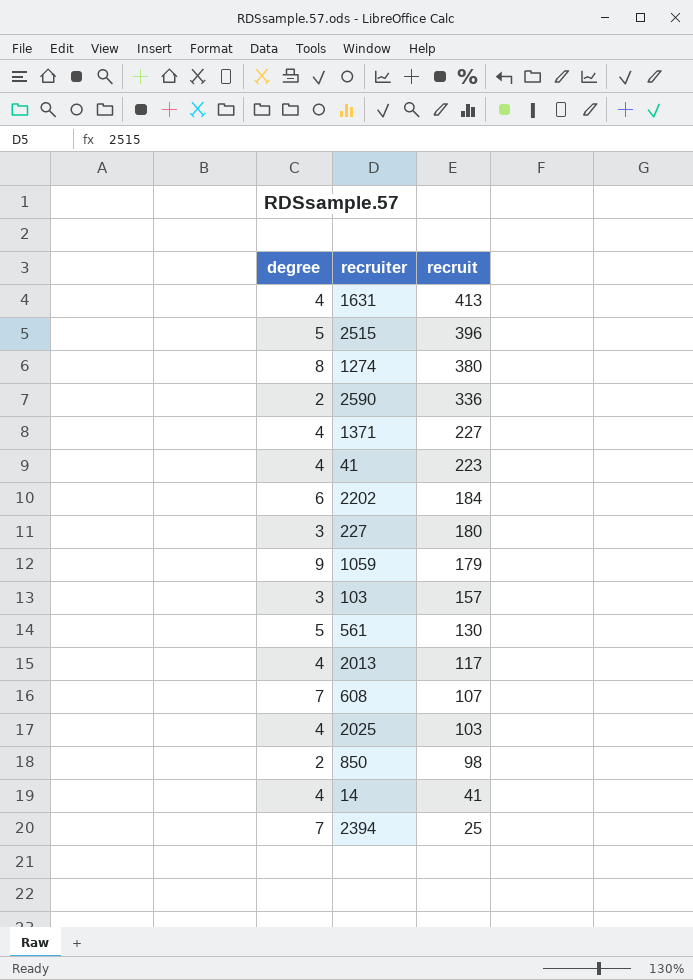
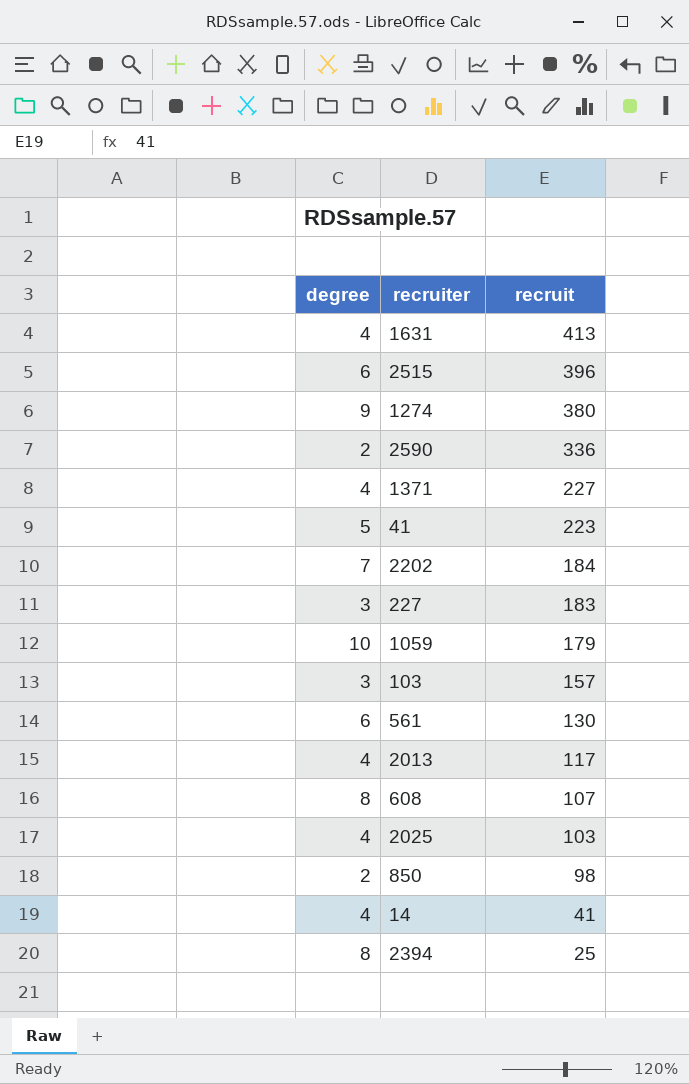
2515 | degree: 5 -> 6
1274 | degree: 8 -> 9
41 | degree: 4 -> 5
2202 | degree: 6 -> 7
227 | recruit: 180 -> 183
1059 | degree: 9 -> 10
561 | degree: 5 -> 6
608 | degree: 7 -> 8
2394 | degree: 7 -> 8

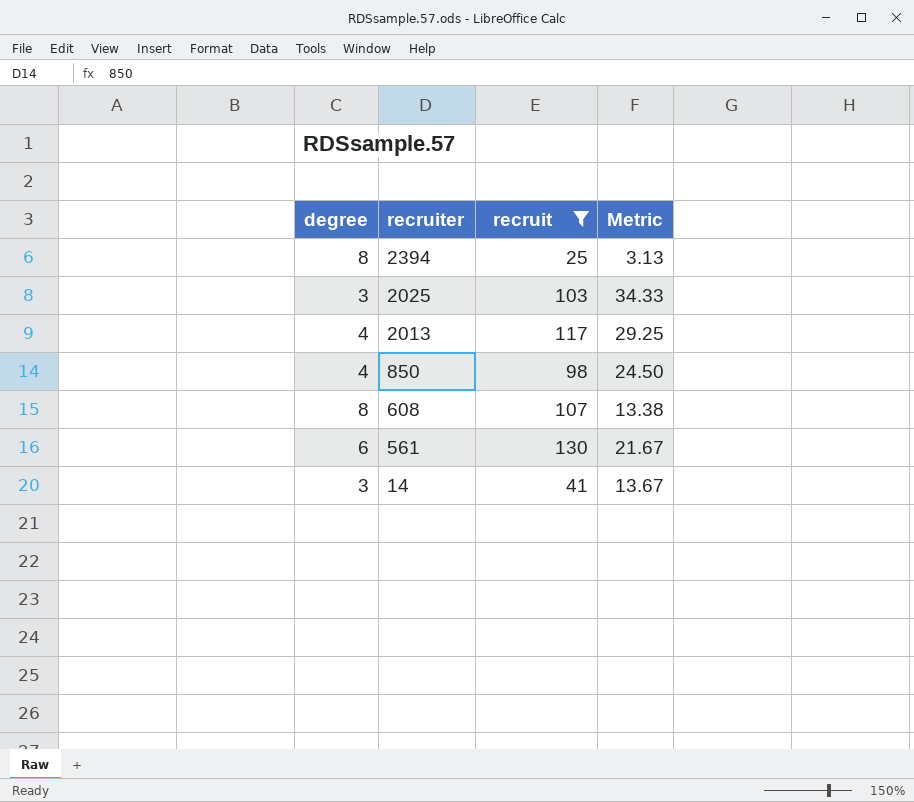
filter: none -> recruit <= 130
row order: recruit descending -> recruiter descending
column Metric | formula: none -> [recruit] / [degree]
2025 | degree: 4 -> 3
850 | degree: 2 -> 4
14 | degree: 4 -> 3

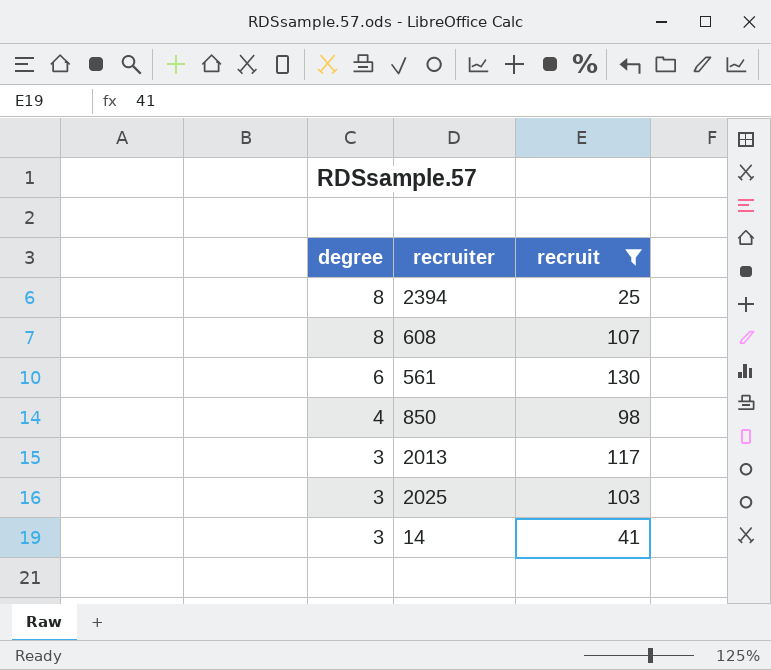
row order: recruiter descending -> degree descending
column Metric | formula: [recruit] / [degree] -> none
2013 | degree: 4 -> 3

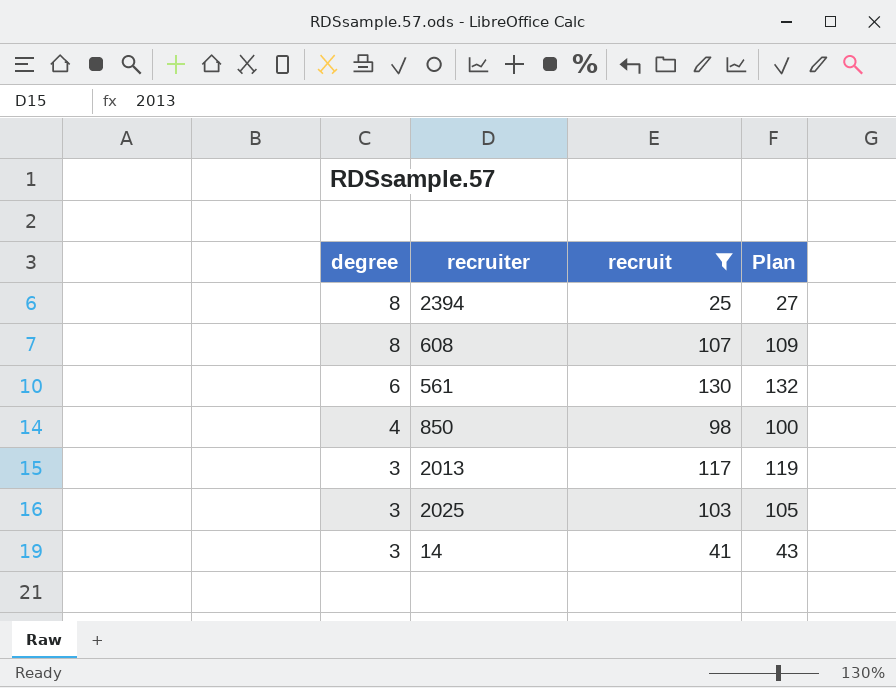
column Plan | formula: none -> [recruit] + 2

